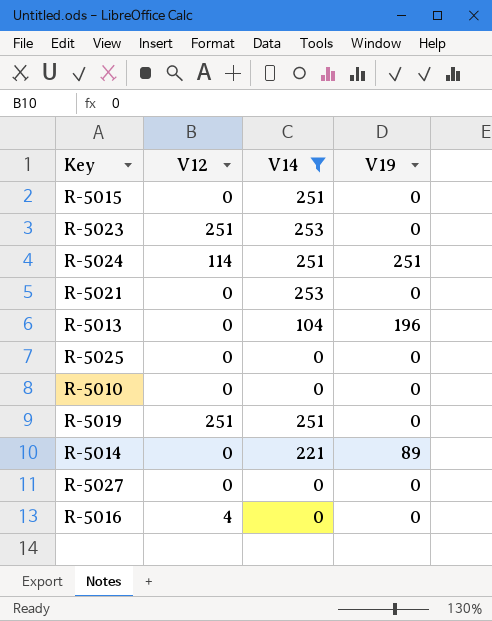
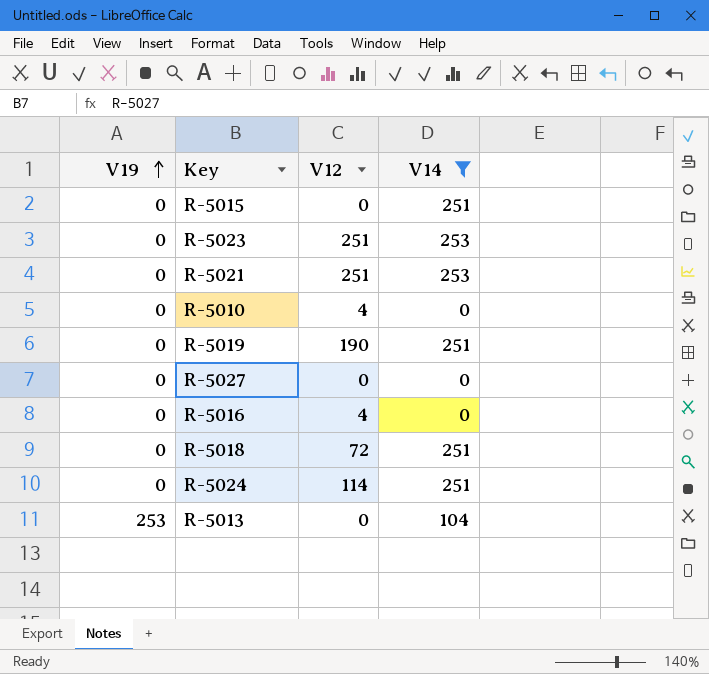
row order: none -> V19 ascending
column V19 | position: 4 -> 1
row R-5025: 0 | 0 | 0 -> none
row R-5014: 0 | 221 | 89 -> none
R-5021 | V12: 0 -> 251
R-5010 | V12: 0 -> 4
R-5019 | V12: 251 -> 190
row R-5018: none -> 0 | 72 | 251
R-5024 | V19: 251 -> 0
R-5013 | V19: 196 -> 253

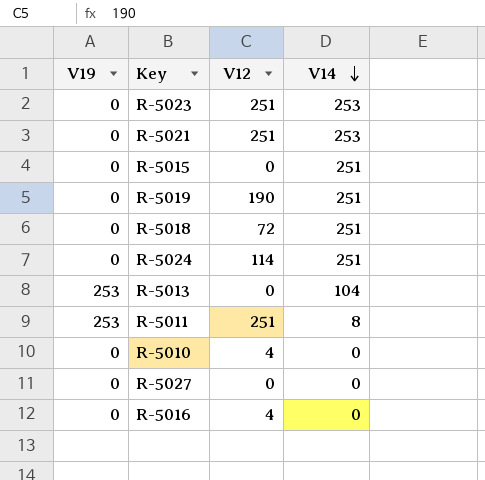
filter: V14 != 8 -> none
row order: V19 ascending -> V14 descending

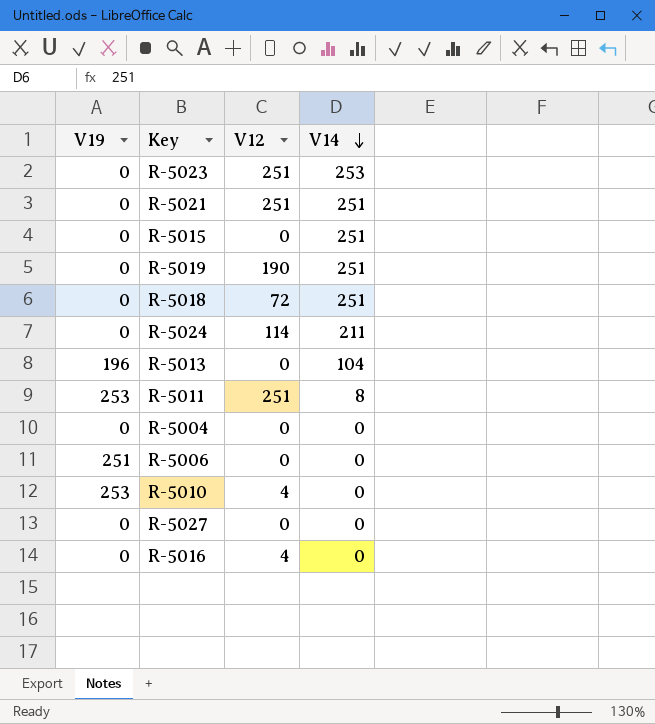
R-5021 | V14: 253 -> 251
R-5024 | V14: 251 -> 211
R-5013 | V19: 253 -> 196
row R-5004: none -> 0 | 0 | 0
row R-5006: none -> 251 | 0 | 0
R-5010 | V19: 0 -> 253

